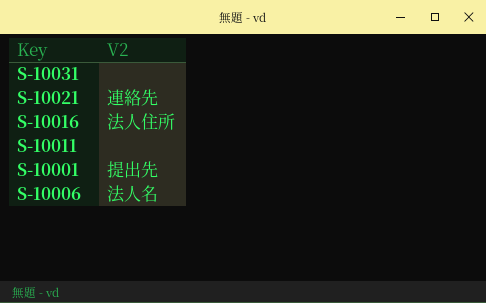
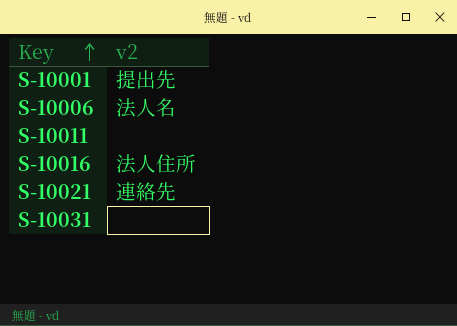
row order: none -> Key ascending
column name: V2 -> v2

